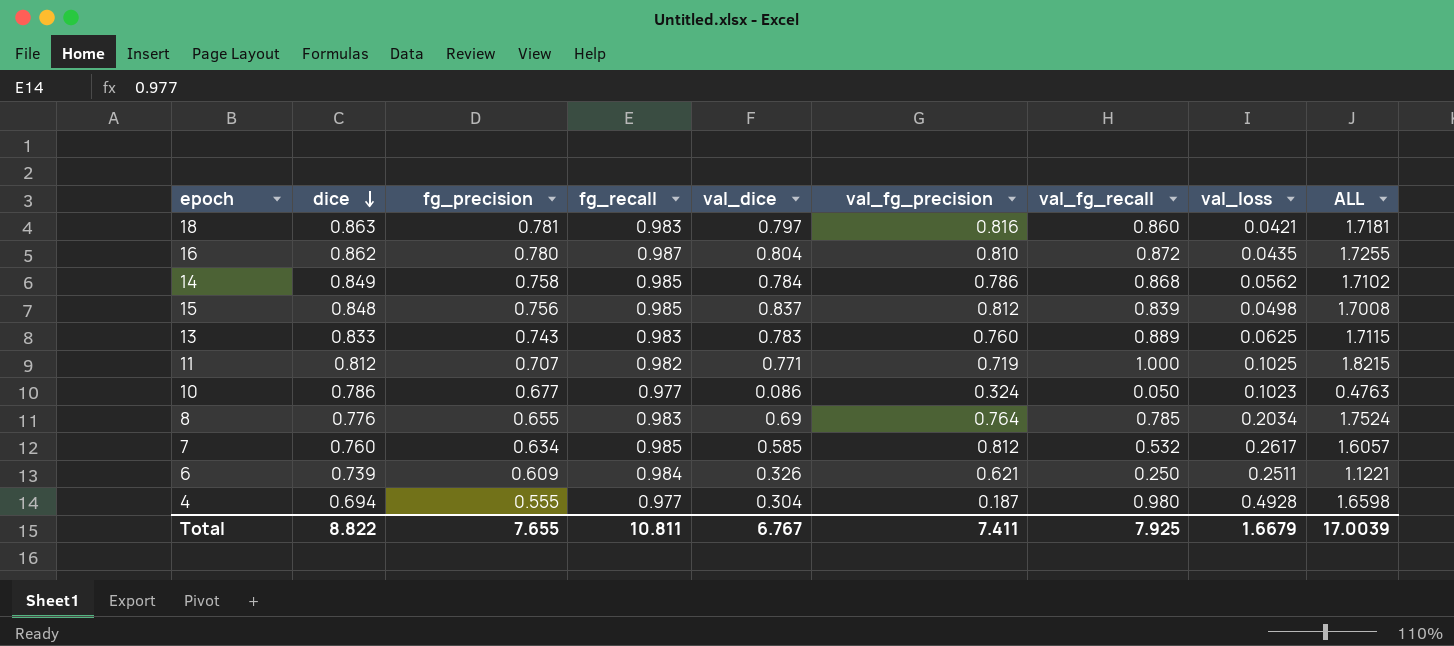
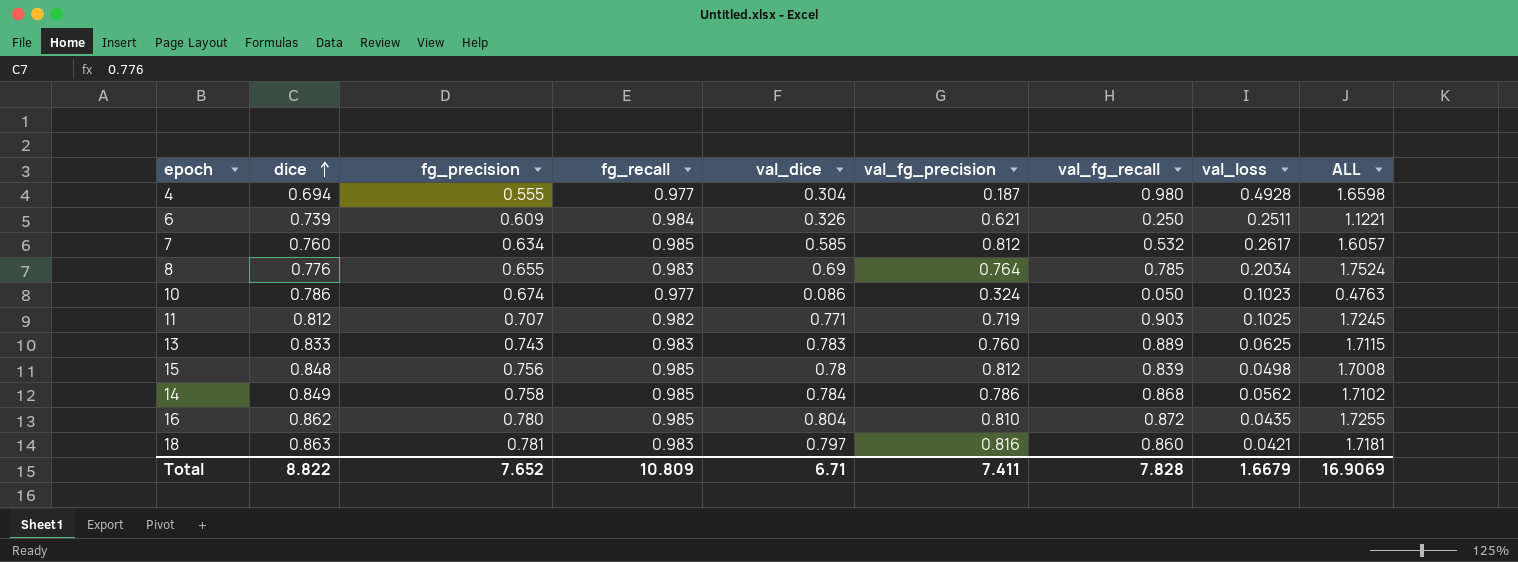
row order: dice descending -> dice ascending
10 | fg_precision: 0.677 -> 0.674
11 | val_fg_recall: 1.000 -> 0.903
11 | ALL: 1.8215 -> 1.7245
15 | val_dice: 0.837 -> 0.78
16 | fg_recall: 0.987 -> 0.985
Total | fg_precision: 7.655 -> 7.652
Total | fg_recall: 10.811 -> 10.809
Total | val_dice: 6.767 -> 6.71
Total | val_fg_recall: 7.925 -> 7.828
Total | ALL: 17.0039 -> 16.9069

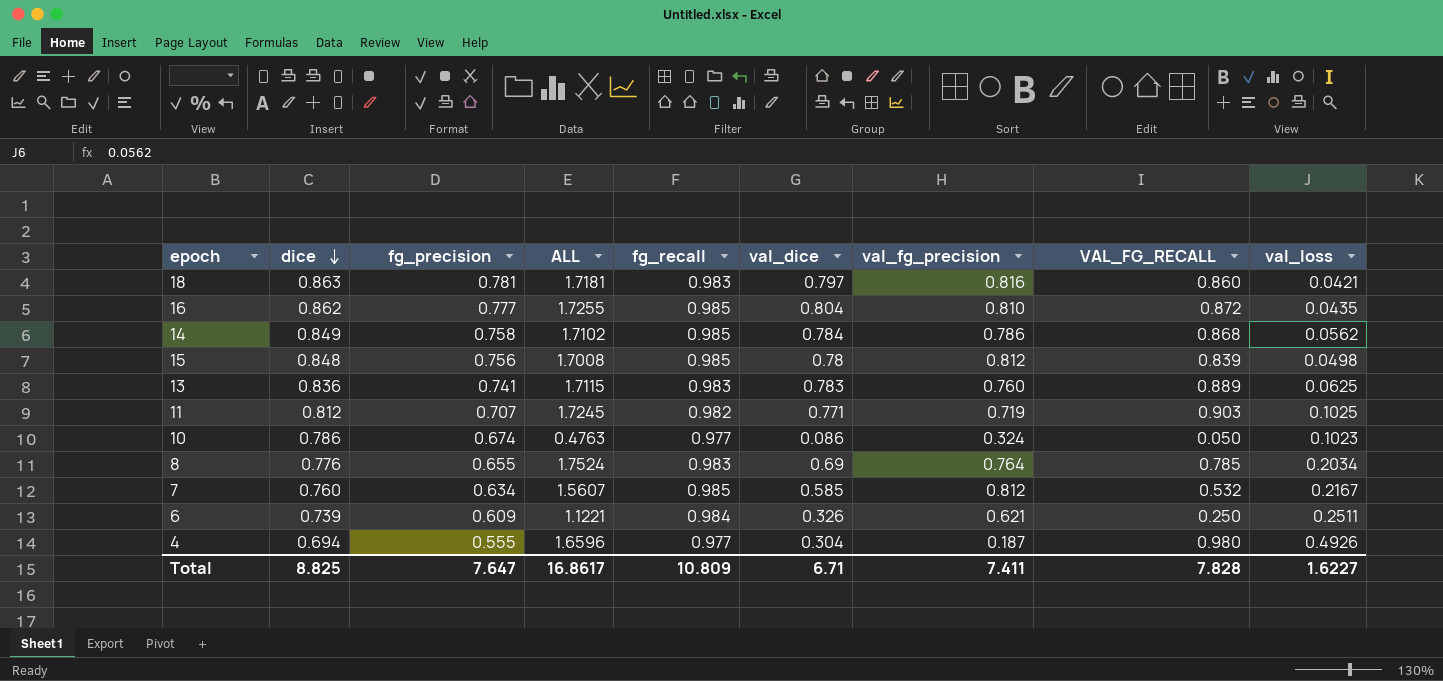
row order: dice ascending -> dice descending
column ALL | position: 9 -> 4
column name: val_fg_recall -> VAL_FG_RECALL
16 | fg_precision: 0.780 -> 0.777
13 | dice: 0.833 -> 0.836
13 | fg_precision: 0.743 -> 0.741
7 | ALL: 1.6057 -> 1.5607
7 | val_loss: 0.2617 -> 0.2167
4 | ALL: 1.6598 -> 1.6596
4 | val_loss: 0.4928 -> 0.4926
Total | dice: 8.822 -> 8.825
Total | fg_precision: 7.652 -> 7.647
Total | ALL: 16.9069 -> 16.8617
Total | val_loss: 1.6679 -> 1.6227

